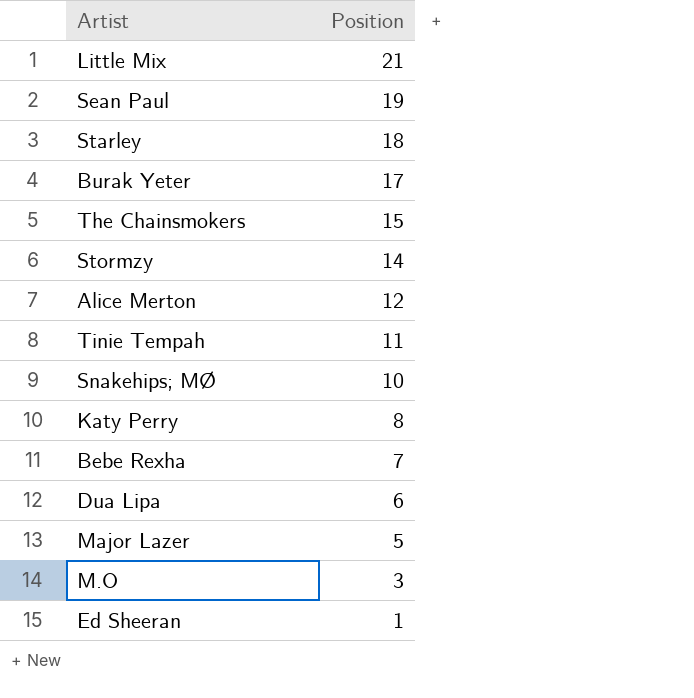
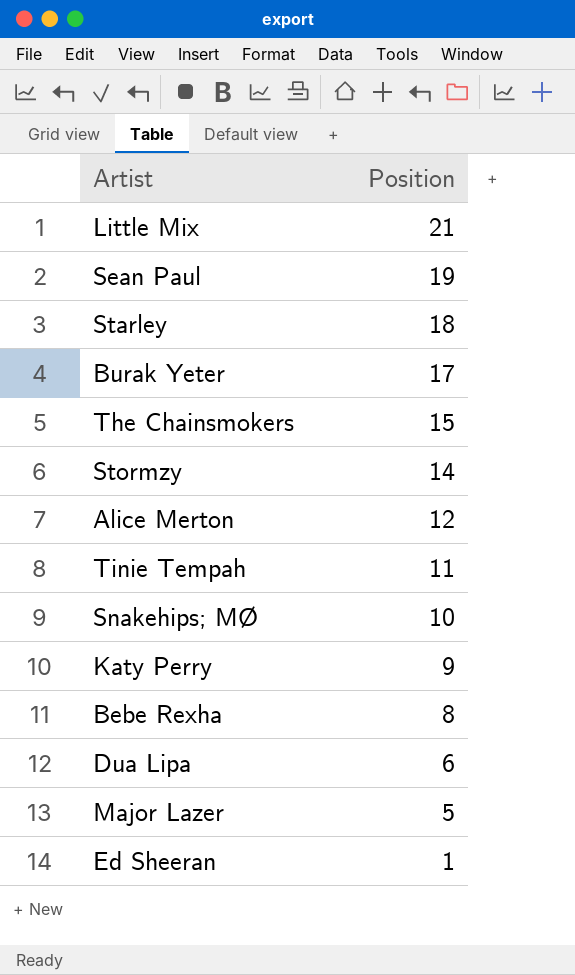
row M.O: 3 -> none
Katy Perry | Position: 8 -> 9
Bebe Rexha | Position: 7 -> 8

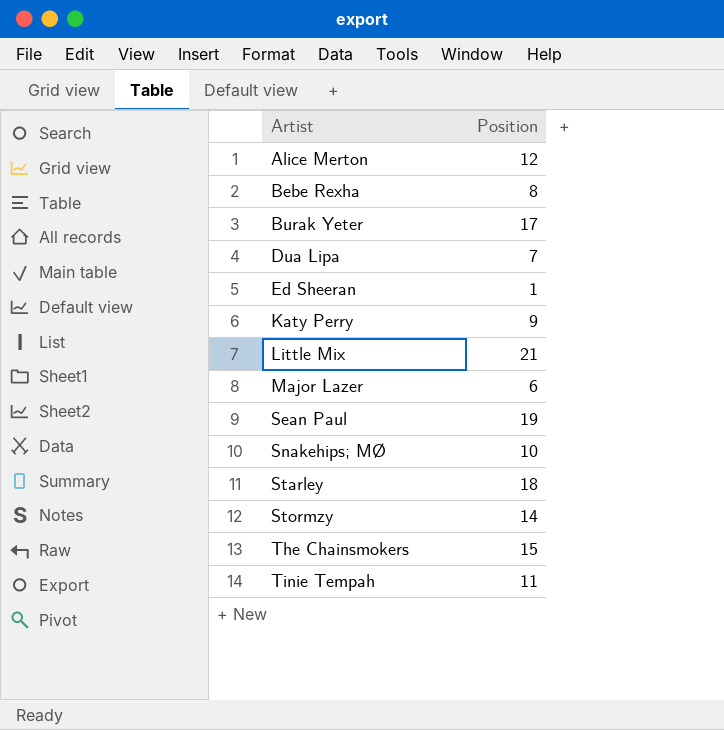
row order: Position descending -> Artist ascending
Dua Lipa | Position: 6 -> 7
Major Lazer | Position: 5 -> 6

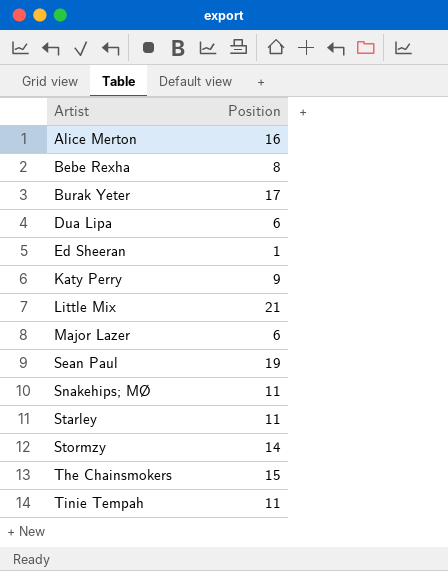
Alice Merton | Position: 12 -> 16
Dua Lipa | Position: 7 -> 6
Snakehips; MØ | Position: 10 -> 11
Starley | Position: 18 -> 11

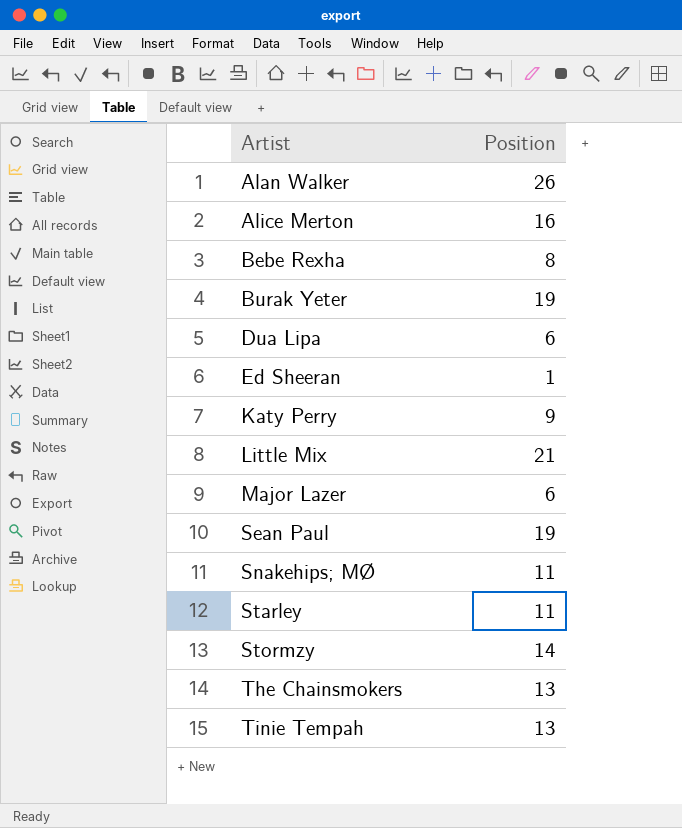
row Alan Walker: none -> 26
Burak Yeter | Position: 17 -> 19
The Chainsmokers | Position: 15 -> 13
Tinie Tempah | Position: 11 -> 13

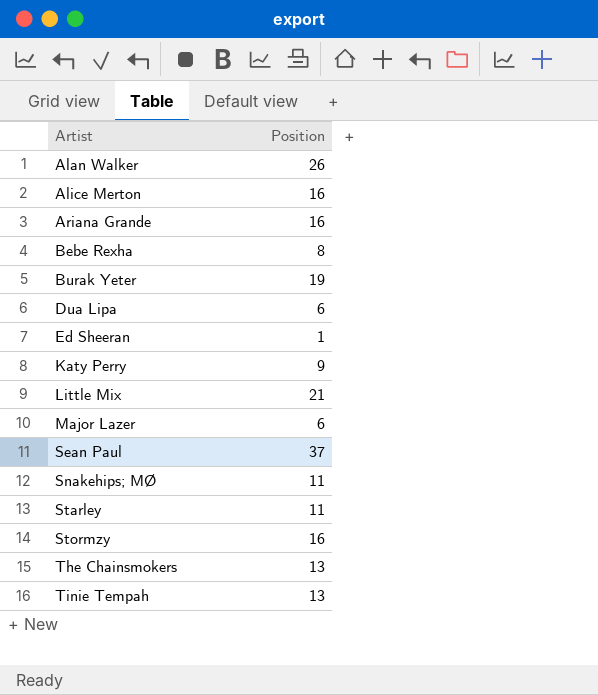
row Ariana Grande: none -> 16
Sean Paul | Position: 19 -> 37
Stormzy | Position: 14 -> 16

